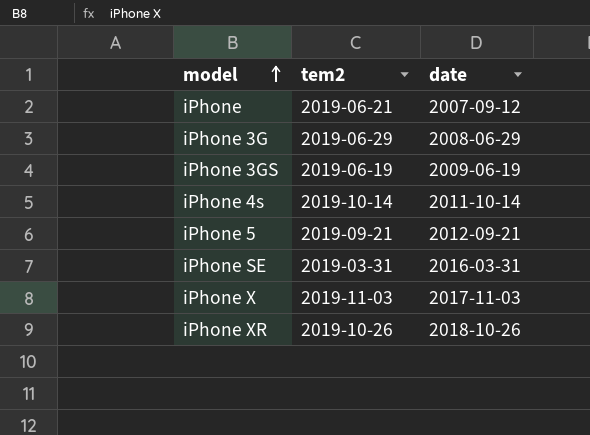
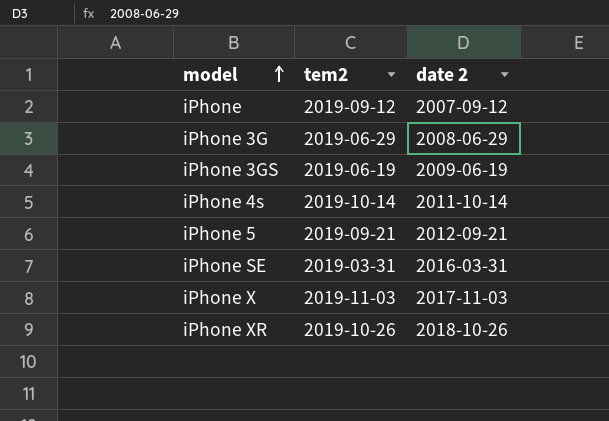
column name: date -> date 2
iPhone | tem2: 2019-06-21 -> 2019-09-12

